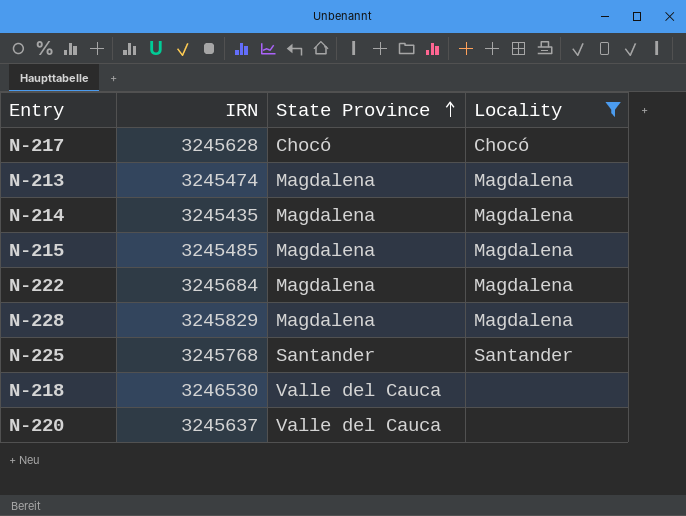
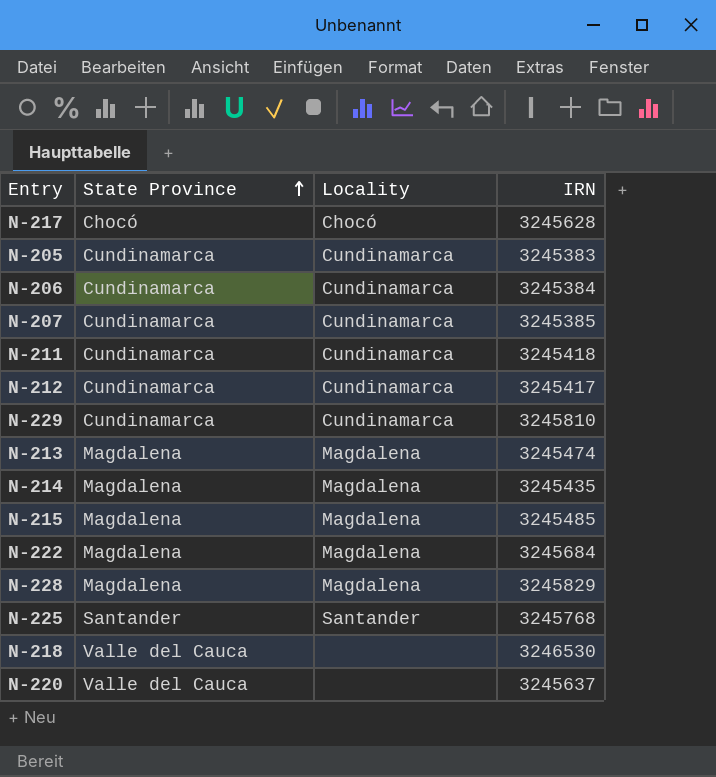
filter: Locality != Cundinamarca -> none
column IRN | position: 2 -> 4

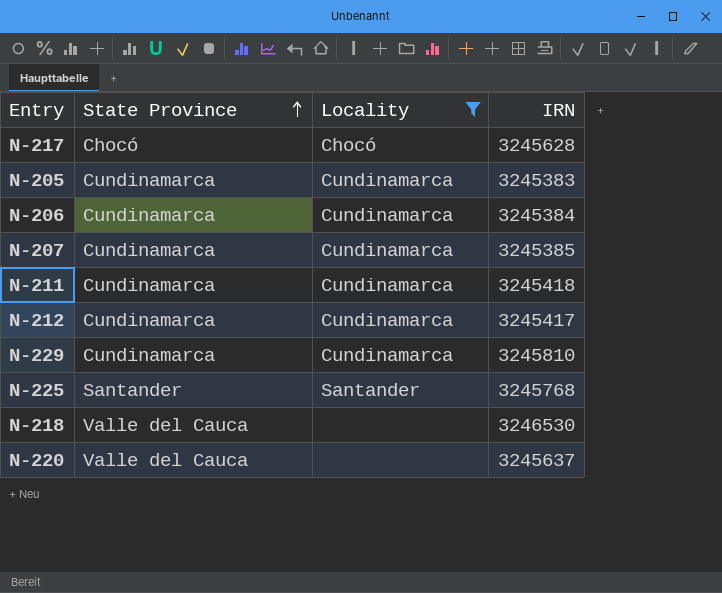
filter: none -> Locality != Magdalena

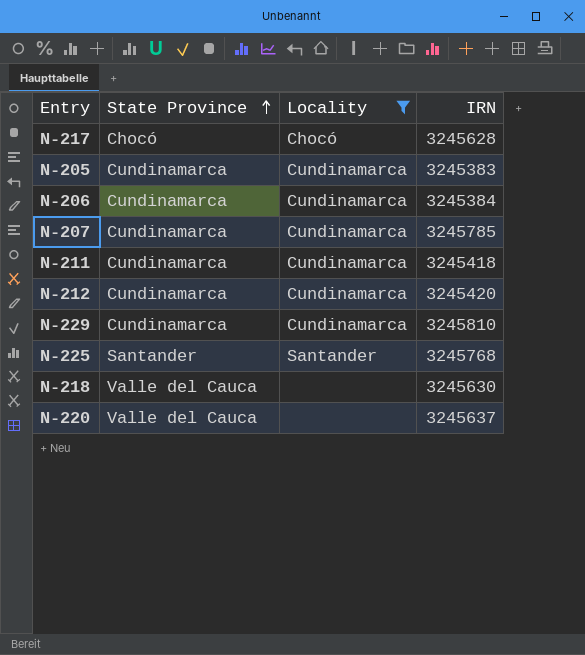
N-207 | IRN: 3245385 -> 3245785
N-212 | IRN: 3245417 -> 3245420
N-218 | IRN: 3246530 -> 3245630

